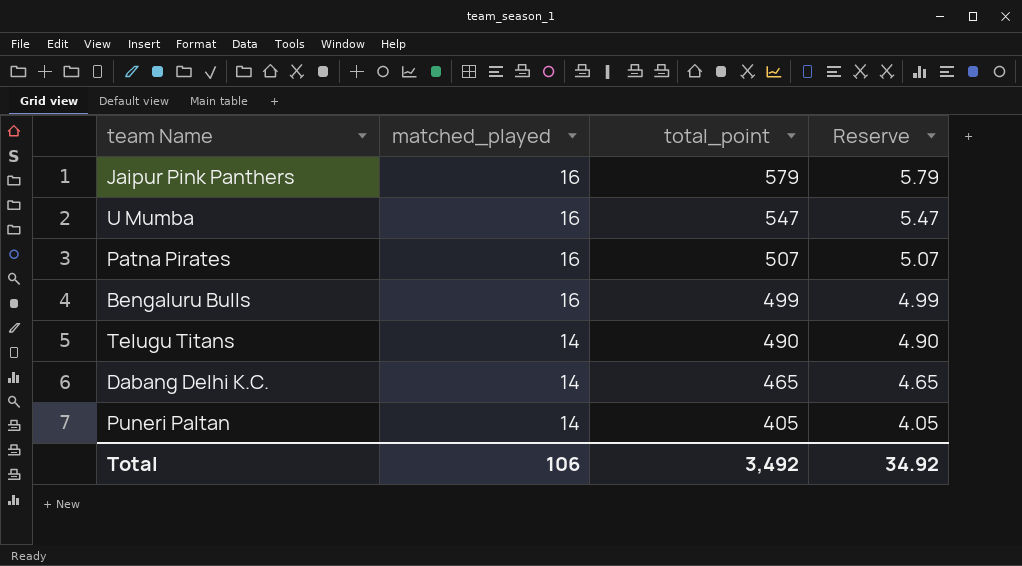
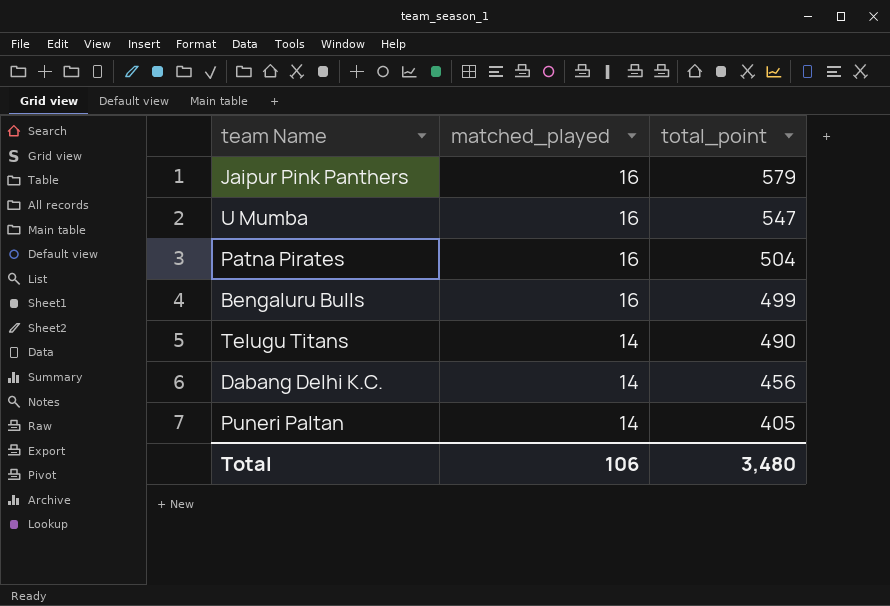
column Reserve | formula: [total_point] * 0.01 -> none
Patna Pirates | total_point: 507 -> 504
Dabang Delhi K.C. | total_point: 465 -> 456
Total | total_point: 3,492 -> 3,480

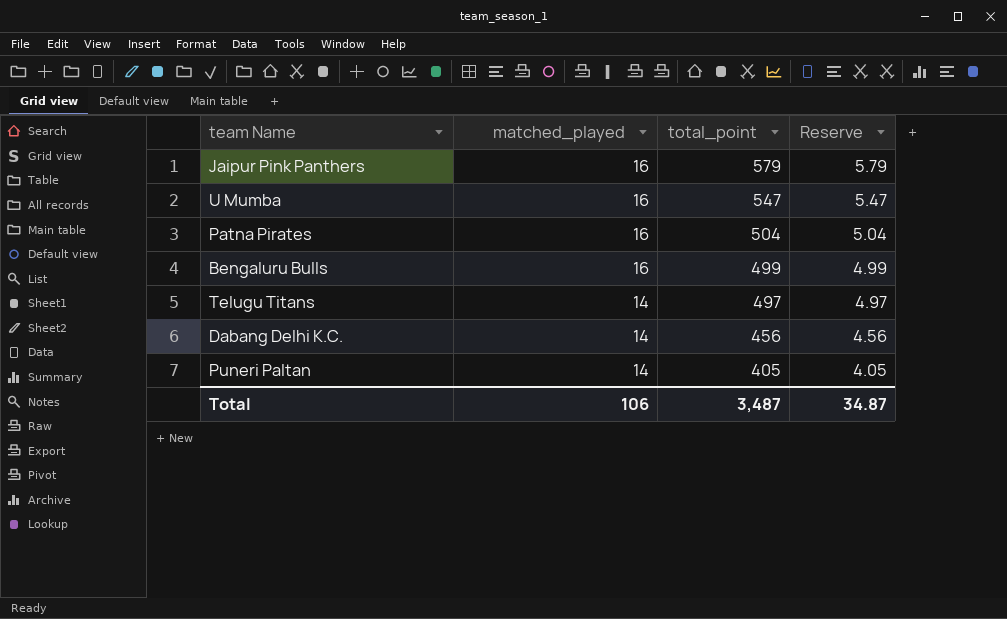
column Reserve | formula: none -> [total_point] * 0.01
Telugu Titans | total_point: 490 -> 497
Total | total_point: 3,480 -> 3,487

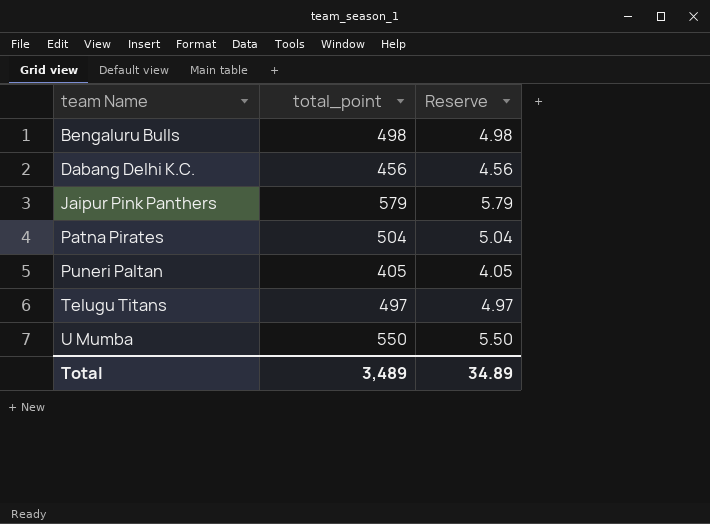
row order: matched_played descending -> team Name ascending
column matched_played | position: 2 -> none
Bengaluru Bulls | total_point: 499 -> 498
Bengaluru Bulls | Reserve: 4.99 -> 4.98
U Mumba | total_point: 547 -> 550
U Mumba | Reserve: 5.47 -> 5.50
Total | total_point: 3,487 -> 3,489
Total | Reserve: 34.87 -> 34.89

